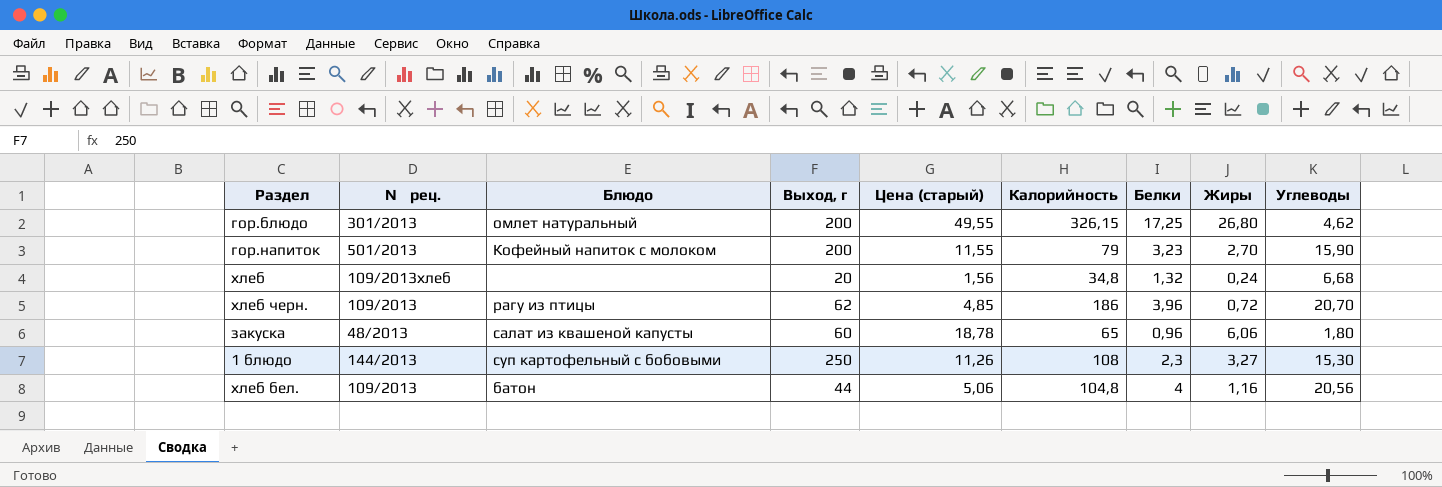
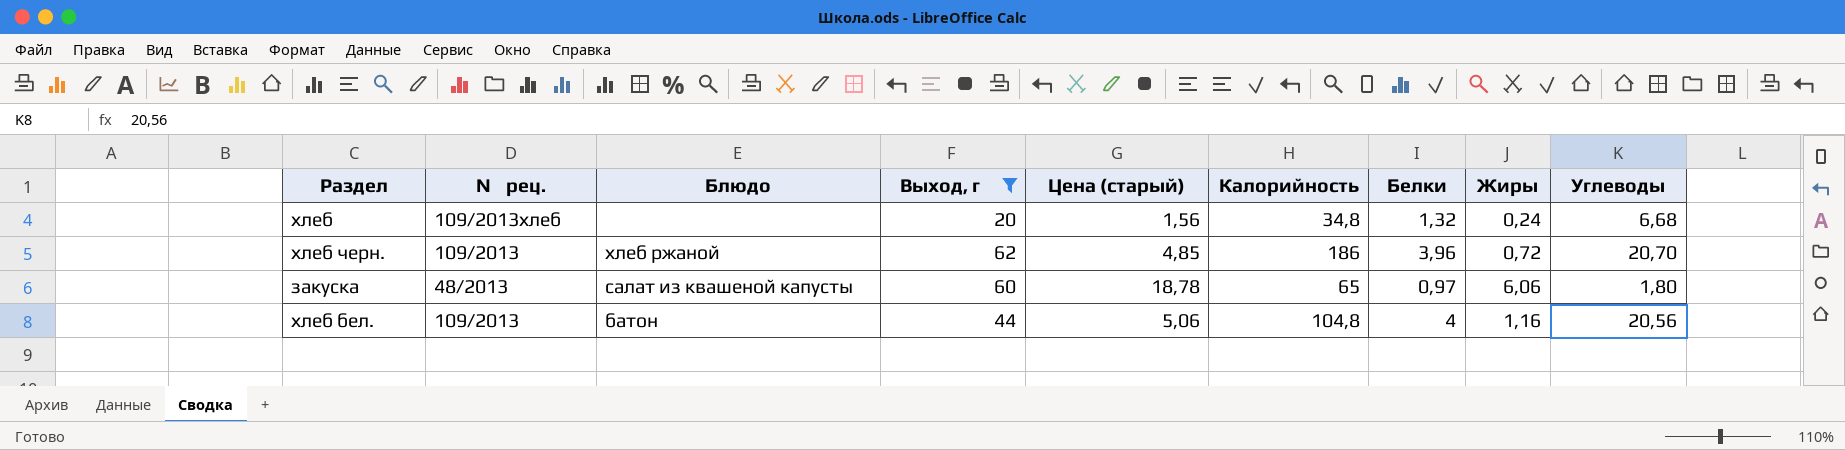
filter: none -> Выход, г <= 62
хлеб черн. | Блюдо: рагу из птицы -> хлеб ржаной
закуска | Белки: 0,96 -> 0,97

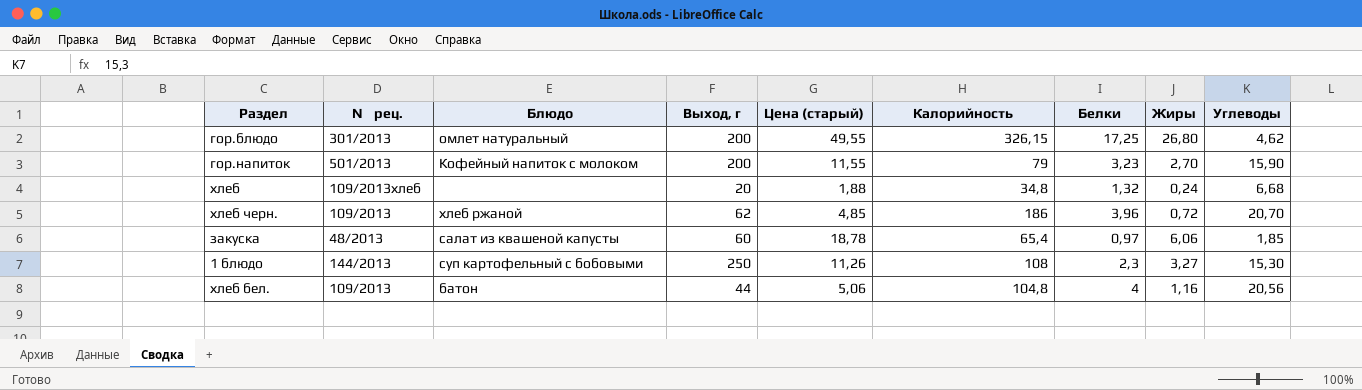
filter: Выход, г <= 62 -> none
хлеб | Цена (старый): 1,56 -> 1,88
закуска | Калорийность: 65 -> 65,4
закуска | Углеводы: 1,80 -> 1,85

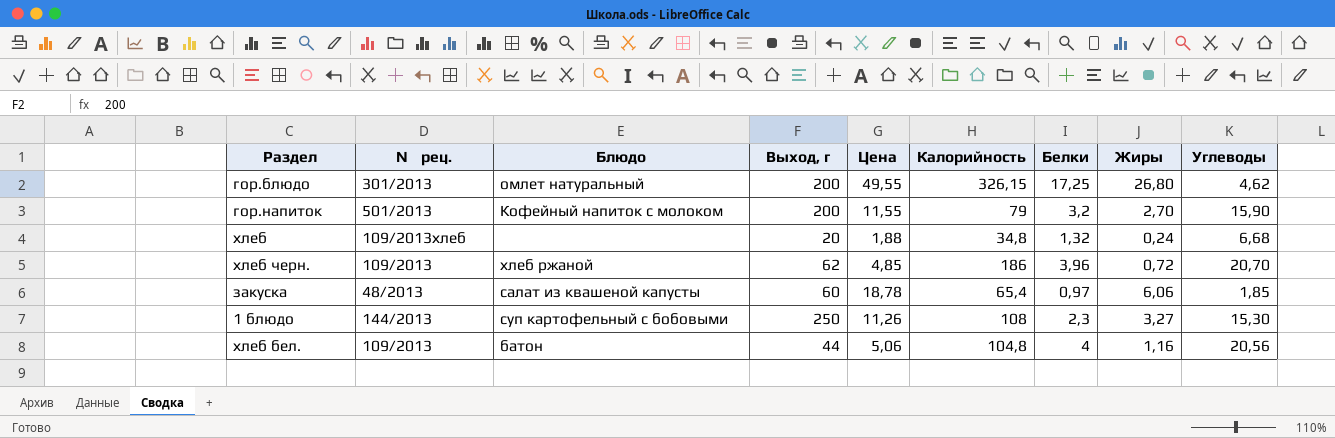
column name: Цена (старый) -> Цена
гор.напиток | Белки: 3,23 -> 3,2

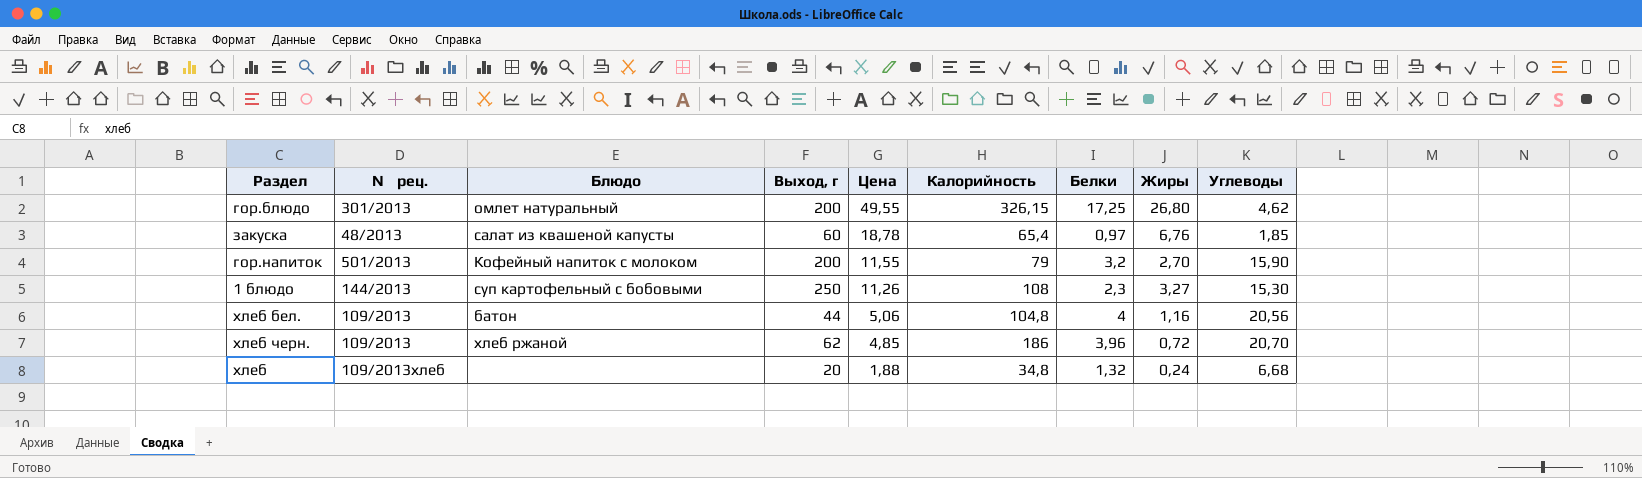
row order: none -> Цена descending
закуска | Жиры: 6,06 -> 6,76

